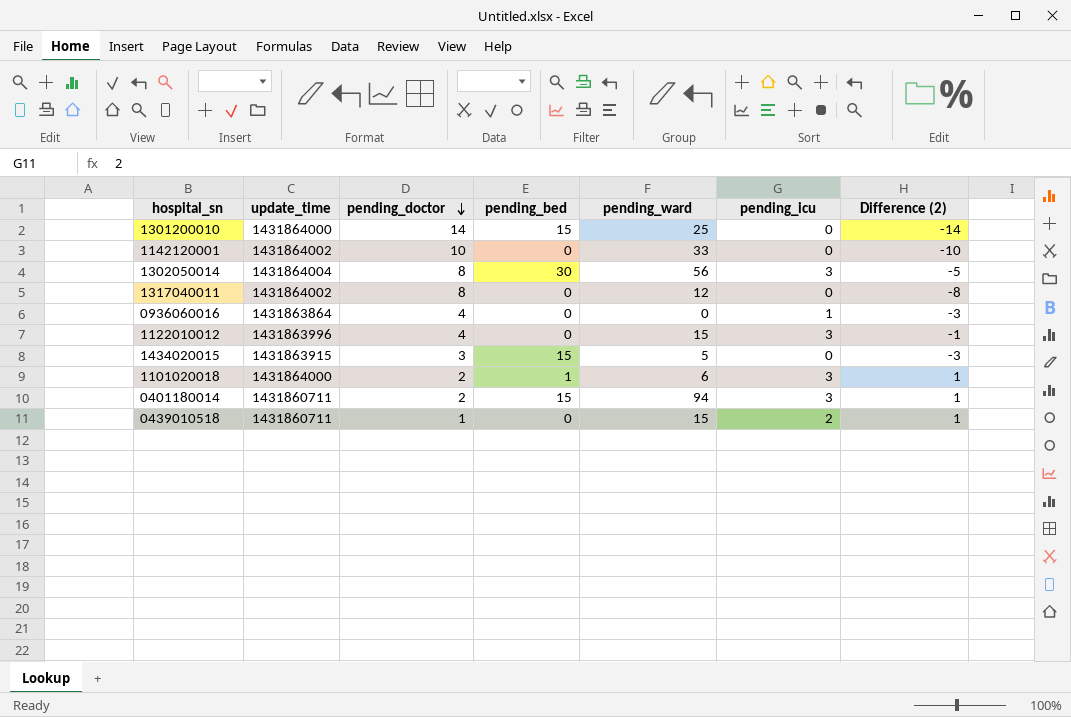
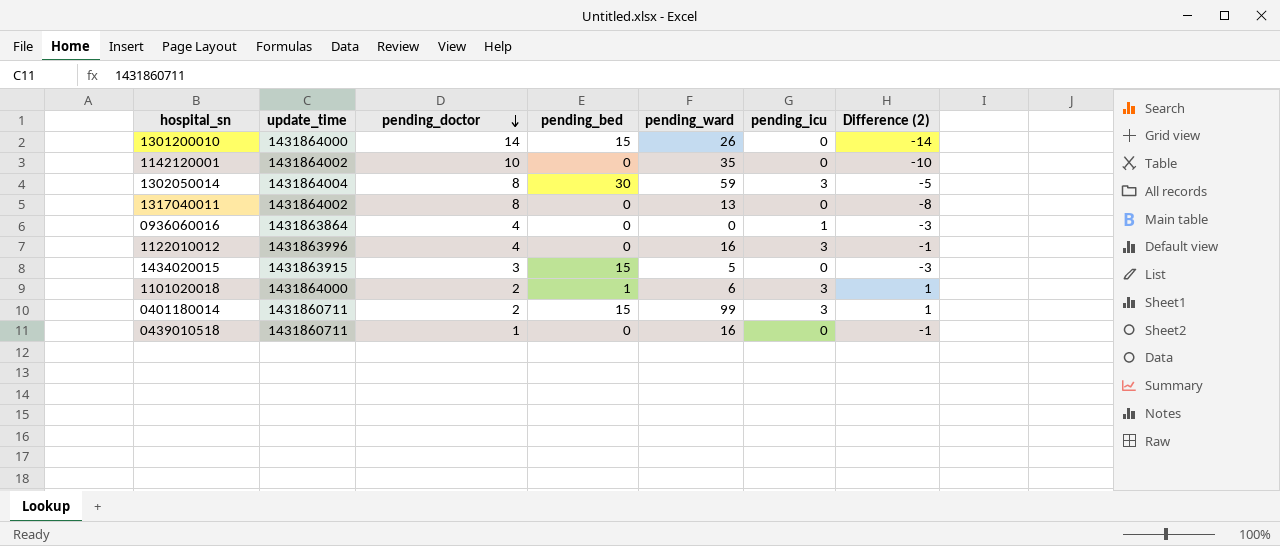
1301200010 | pending_ward: 25 -> 26
1142120001 | pending_ward: 33 -> 35
1302050014 | pending_ward: 56 -> 59
1317040011 | pending_ward: 12 -> 13
1122010012 | pending_ward: 15 -> 16
0401180014 | pending_ward: 94 -> 99
0439010518 | pending_ward: 15 -> 16
0439010518 | pending_icu: 2 -> 0
0439010518 | Difference (2): 1 -> -1

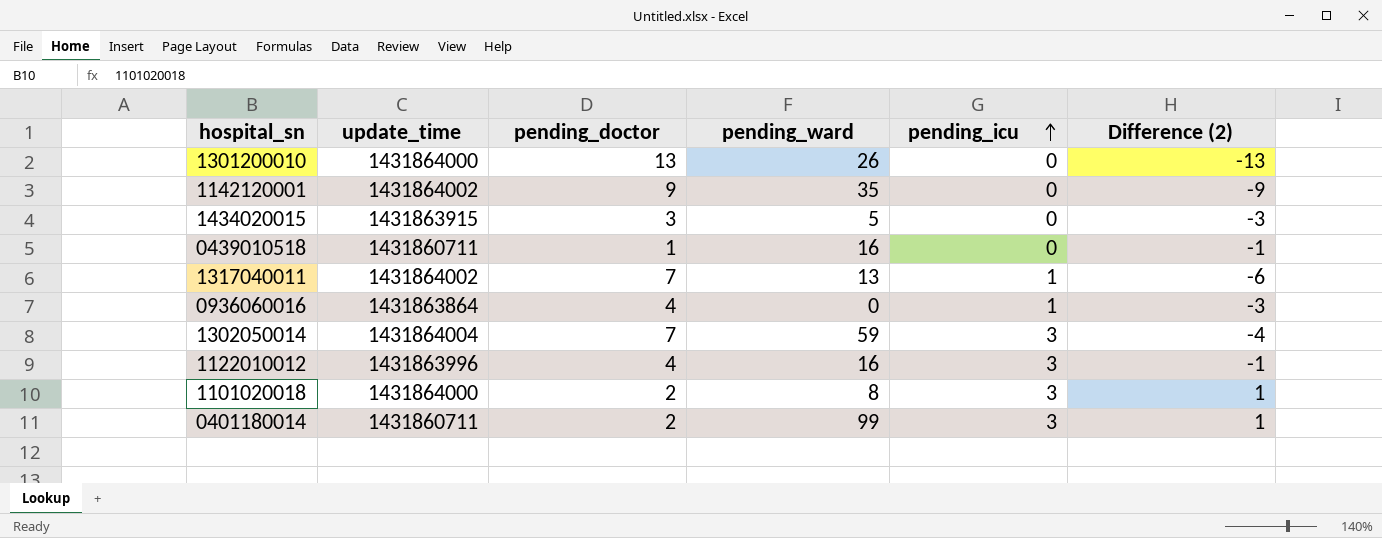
row order: pending_doctor descending -> pending_icu ascending
column pending_bed | position: 4 -> none
1301200010 | pending_doctor: 14 -> 13
1301200010 | Difference (2): -14 -> -13
1142120001 | pending_doctor: 10 -> 9
1142120001 | Difference (2): -10 -> -9
1317040011 | pending_doctor: 8 -> 7
1317040011 | pending_icu: 0 -> 1
1317040011 | Difference (2): -8 -> -6
1302050014 | pending_doctor: 8 -> 7
1302050014 | Difference (2): -5 -> -4
1101020018 | pending_ward: 6 -> 8

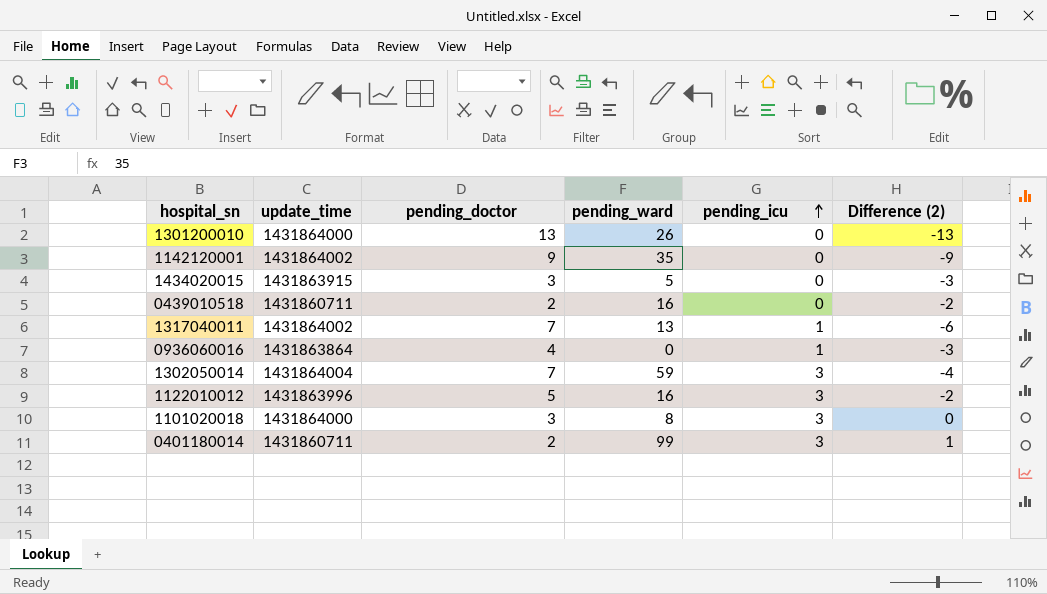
0439010518 | pending_doctor: 1 -> 2
0439010518 | Difference (2): -1 -> -2
1122010012 | pending_doctor: 4 -> 5
1122010012 | Difference (2): -1 -> -2
1101020018 | pending_doctor: 2 -> 3
1101020018 | Difference (2): 1 -> 0

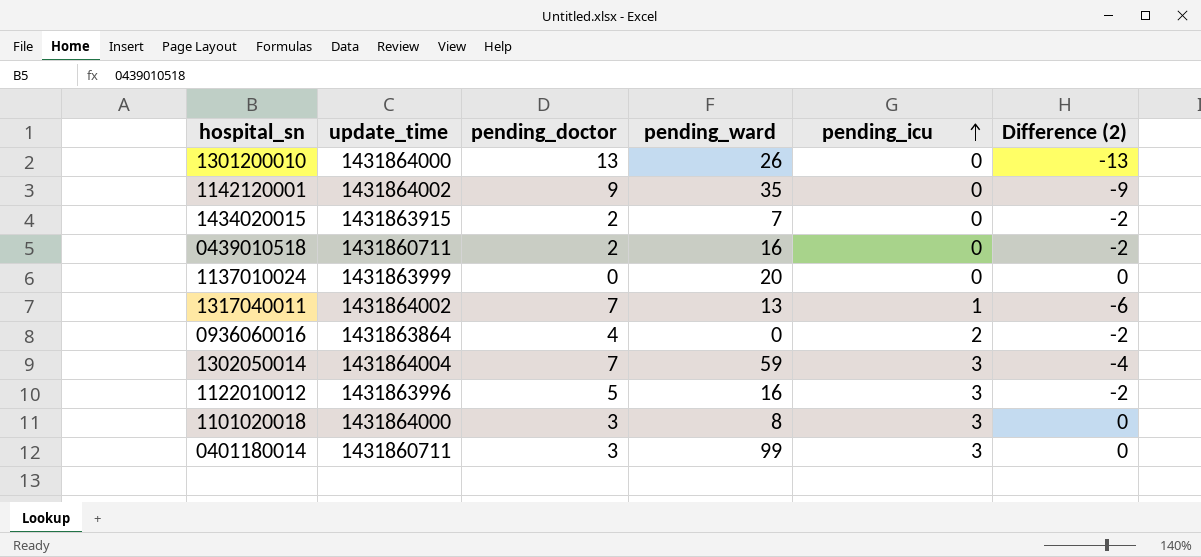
1434020015 | pending_doctor: 3 -> 2
1434020015 | pending_ward: 5 -> 7
1434020015 | Difference (2): -3 -> -2
row 1137010024: none -> 1431863999 | 0 | 20 | 0 | 0
0936060016 | pending_icu: 1 -> 2
0936060016 | Difference (2): -3 -> -2
0401180014 | pending_doctor: 2 -> 3
0401180014 | Difference (2): 1 -> 0

